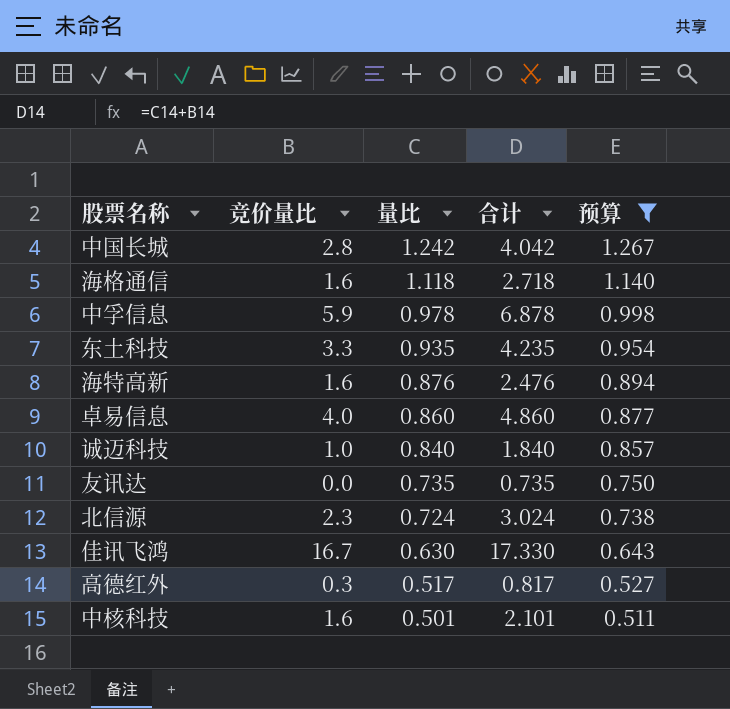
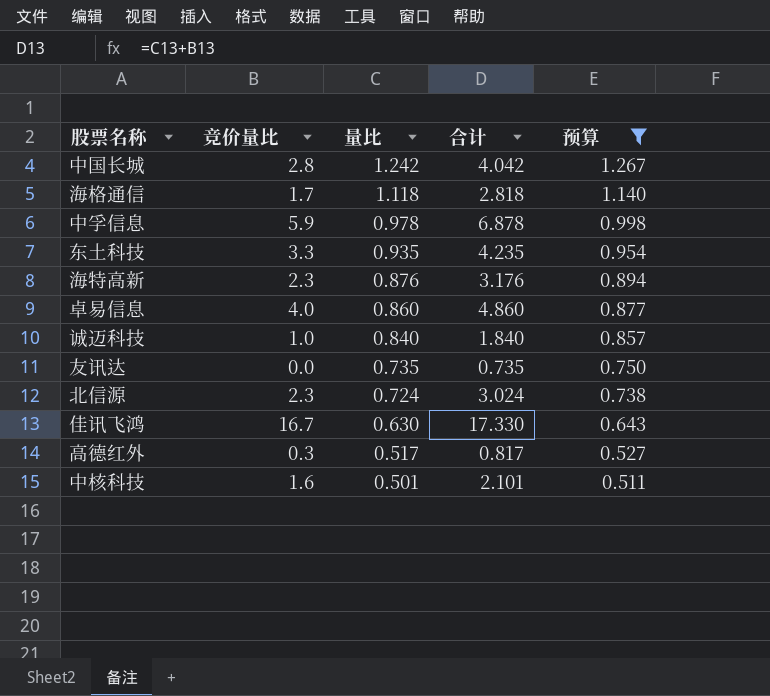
海格通信 | 竞价量比: 1.6 -> 1.7
海格通信 | 合计: 2.718 -> 2.818
海特高新 | 竞价量比: 1.6 -> 2.3
海特高新 | 合计: 2.476 -> 3.176

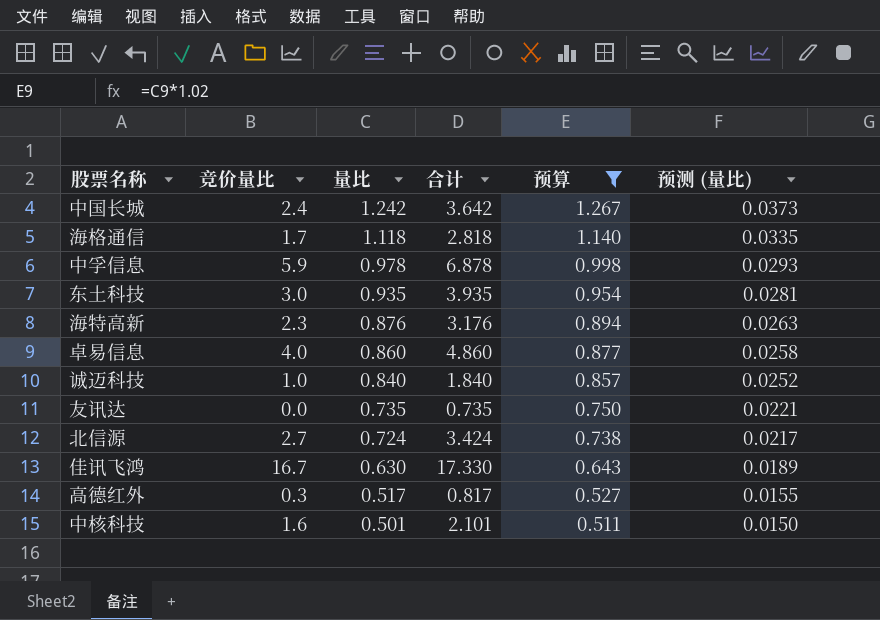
column 预测 (量比) | formula: none -> [量比] * 0.03
中国长城 | 竞价量比: 2.8 -> 2.4
中国长城 | 合计: 4.042 -> 3.642
东土科技 | 竞价量比: 3.3 -> 3.0
东土科技 | 合计: 4.235 -> 3.935
北信源 | 竞价量比: 2.3 -> 2.7
北信源 | 合计: 3.024 -> 3.424

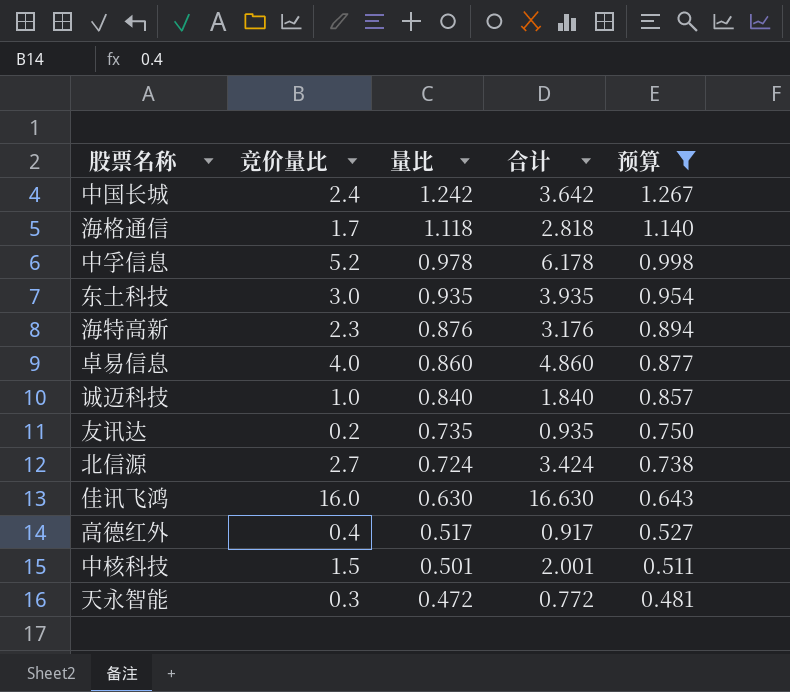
column 预测 (量比) | formula: [量比] * 0.03 -> none
中孚信息 | 竞价量比: 5.9 -> 5.2
中孚信息 | 合计: 6.878 -> 6.178
友讯达 | 竞价量比: 0.0 -> 0.2
友讯达 | 合计: 0.735 -> 0.935
佳讯飞鸿 | 竞价量比: 16.7 -> 16.0
佳讯飞鸿 | 合计: 17.330 -> 16.630
高德红外 | 竞价量比: 0.3 -> 0.4
高德红外 | 合计: 0.817 -> 0.917
中核科技 | 竞价量比: 1.6 -> 1.5
中核科技 | 合计: 2.101 -> 2.001
row 天永智能: none -> 0.3 | 0.472 | 0.772 | 0.481

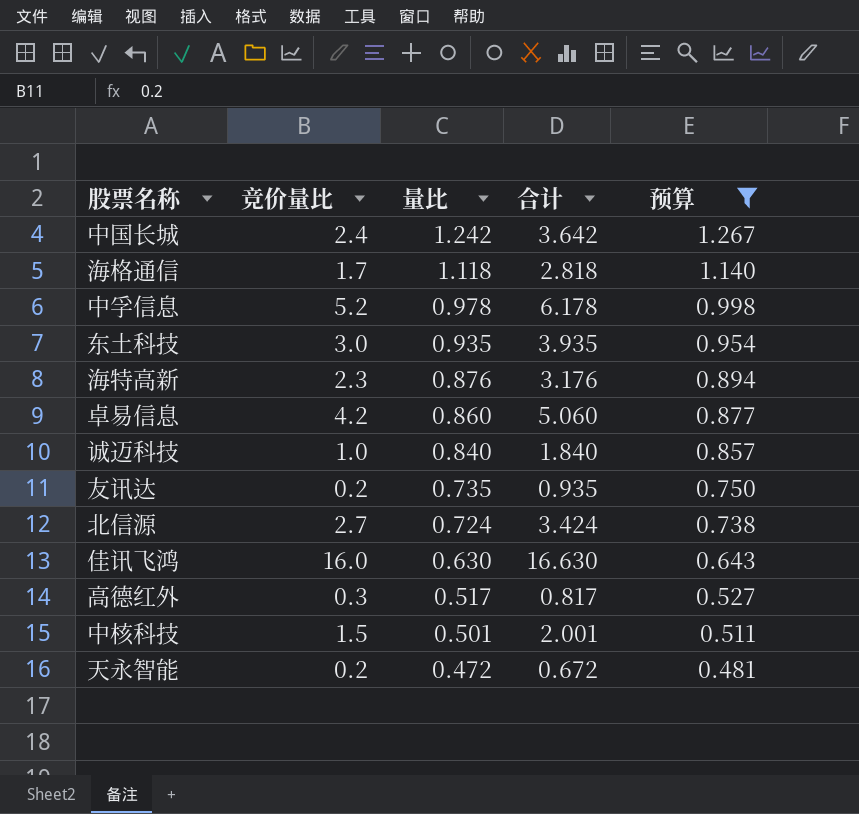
卓易信息 | 竞价量比: 4.0 -> 4.2
卓易信息 | 合计: 4.860 -> 5.060
高德红外 | 竞价量比: 0.4 -> 0.3
高德红外 | 合计: 0.917 -> 0.817
天永智能 | 竞价量比: 0.3 -> 0.2
天永智能 | 合计: 0.772 -> 0.672

